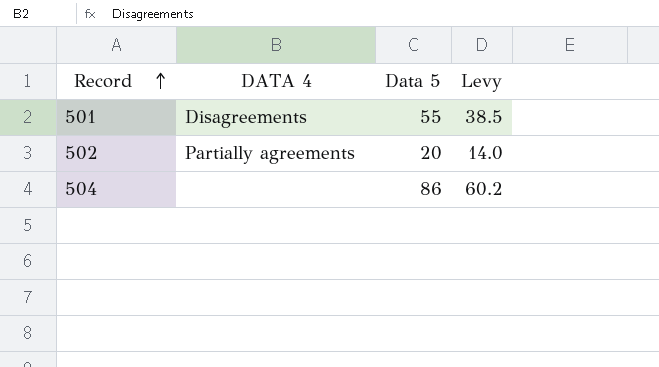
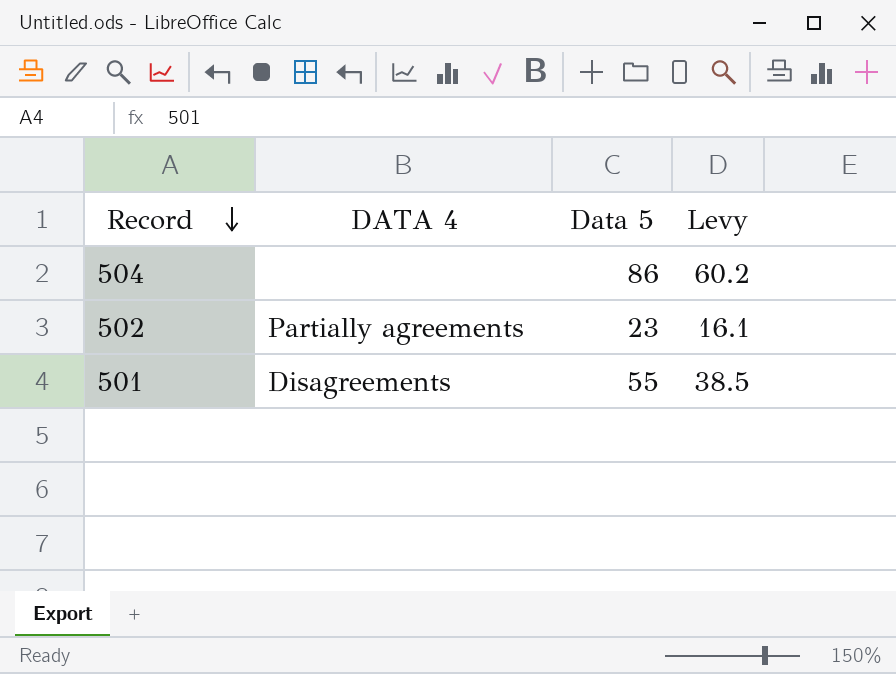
row order: Record ascending -> Record descending
502 | Data 5: 20 -> 23
502 | Levy: 14.0 -> 16.1

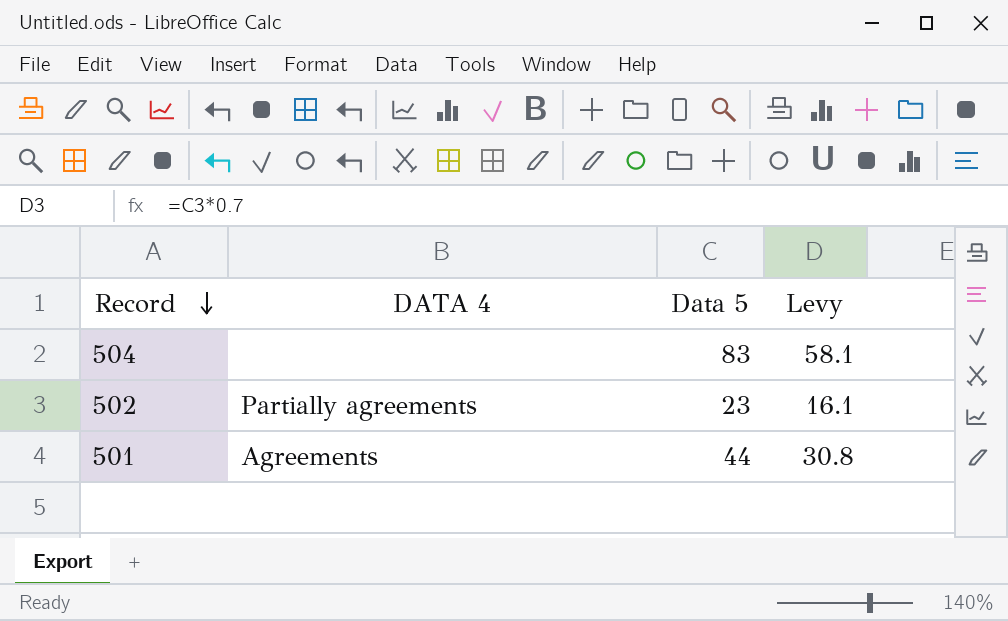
504 | Data 5: 86 -> 83
504 | Levy: 60.2 -> 58.1
501 | DATA 4: Disagreements -> Agreements
501 | Data 5: 55 -> 44
501 | Levy: 38.5 -> 30.8

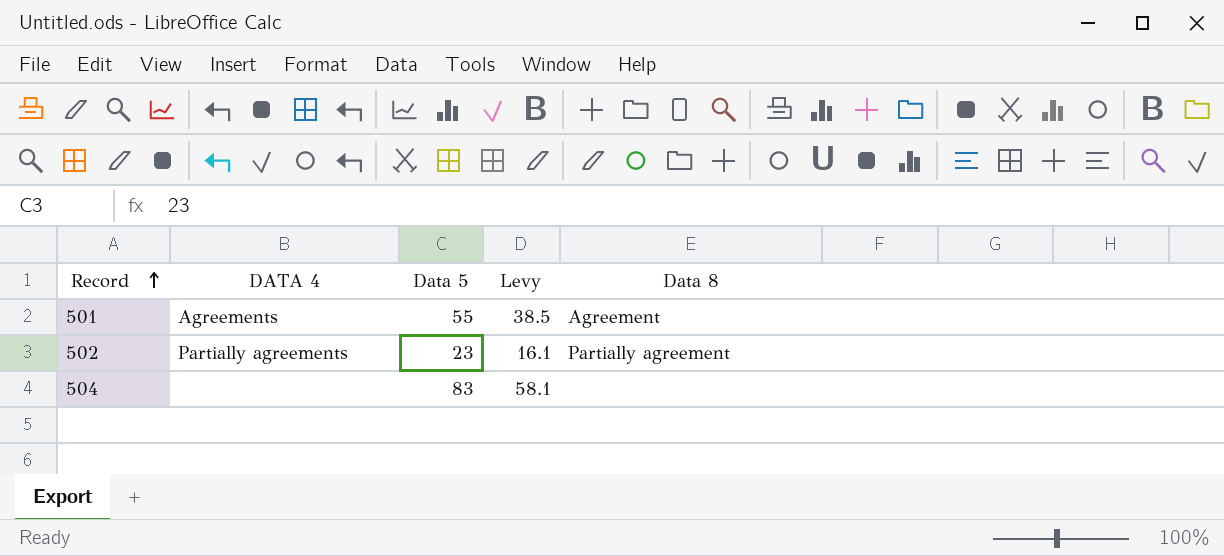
row order: Record descending -> Record ascending
column Data 8 | position: none -> 5
501 | Data 5: 44 -> 55
501 | Levy: 30.8 -> 38.5

